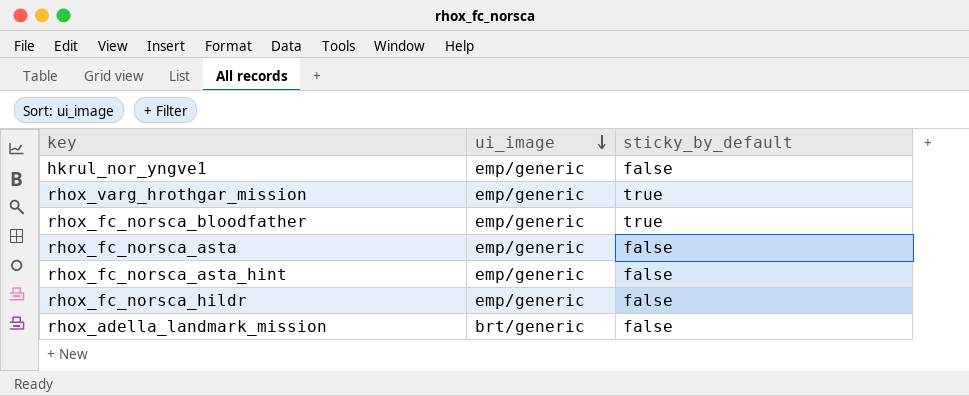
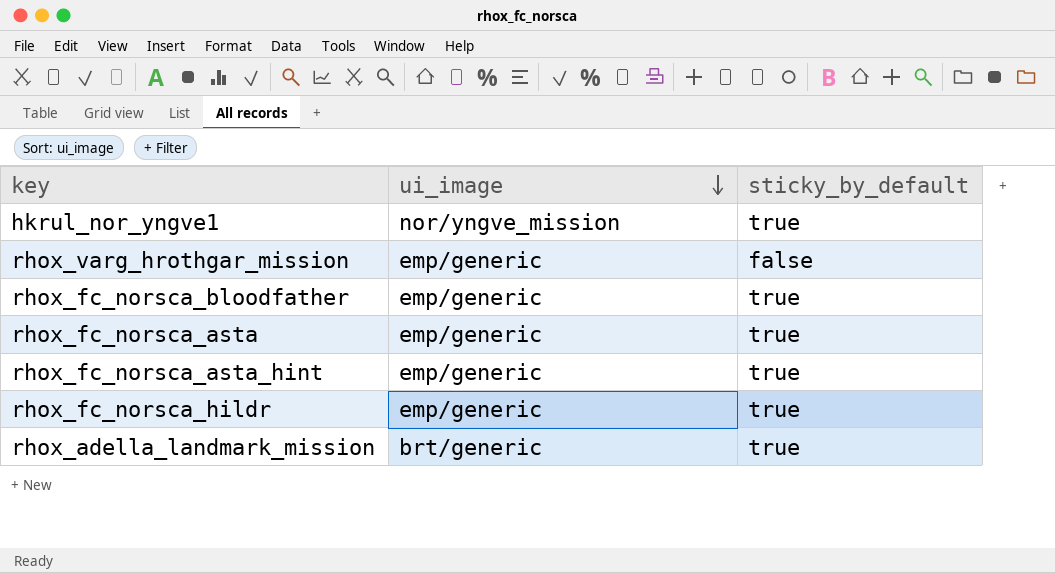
hkrul_nor_yngve1 | ui_image: emp/generic -> nor/yngve_mission
hkrul_nor_yngve1 | sticky_by_default: false -> true
rhox_varg_hrothgar_mission | sticky_by_default: true -> false
rhox_fc_norsca_asta | sticky_by_default: false -> true
rhox_fc_norsca_asta_hint | sticky_by_default: false -> true
rhox_fc_norsca_hildr | sticky_by_default: false -> true
rhox_adella_landmark_mission | sticky_by_default: false -> true

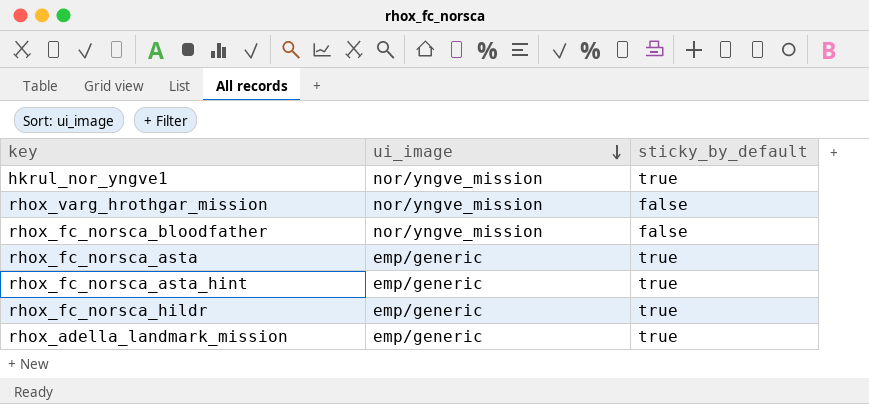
rhox_varg_hrothgar_mission | ui_image: emp/generic -> nor/yngve_mission
rhox_fc_norsca_bloodfather | ui_image: emp/generic -> nor/yngve_mission
rhox_fc_norsca_bloodfather | sticky_by_default: true -> false
rhox_adella_landmark_mission | ui_image: brt/generic -> emp/generic

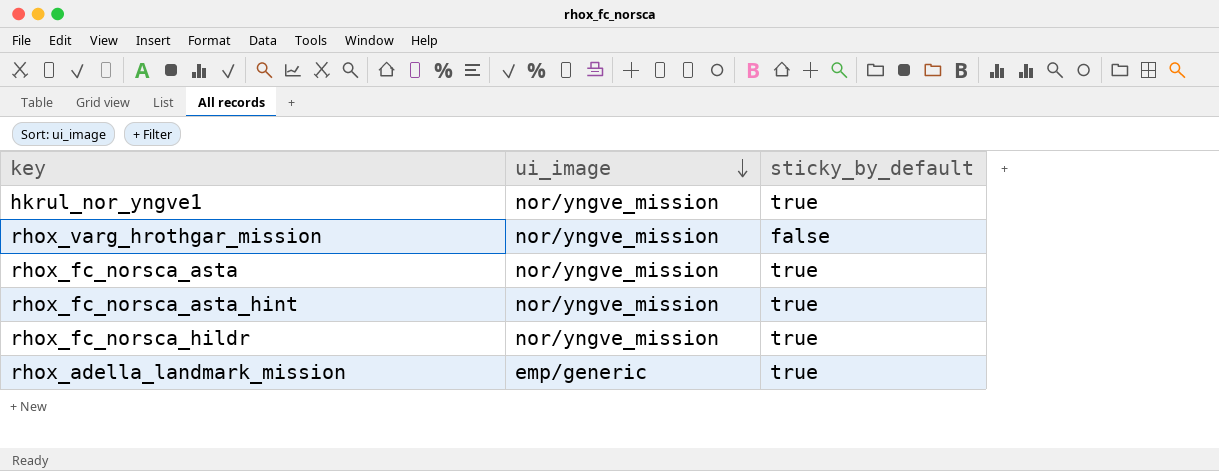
row rhox_fc_norsca_bloodfather: nor/yngve_mission | false -> none
rhox_fc_norsca_asta | ui_image: emp/generic -> nor/yngve_mission
rhox_fc_norsca_asta_hint | ui_image: emp/generic -> nor/yngve_mission
rhox_fc_norsca_hildr | ui_image: emp/generic -> nor/yngve_mission

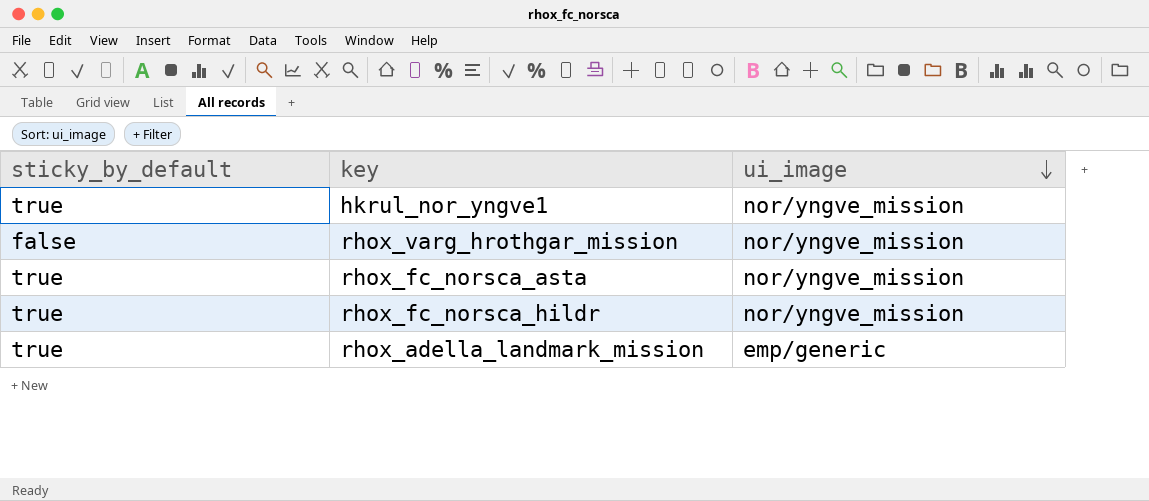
column sticky_by_default | position: 3 -> 1
row rhox_fc_norsca_asta_hint: nor/yngve_mission | true -> none

